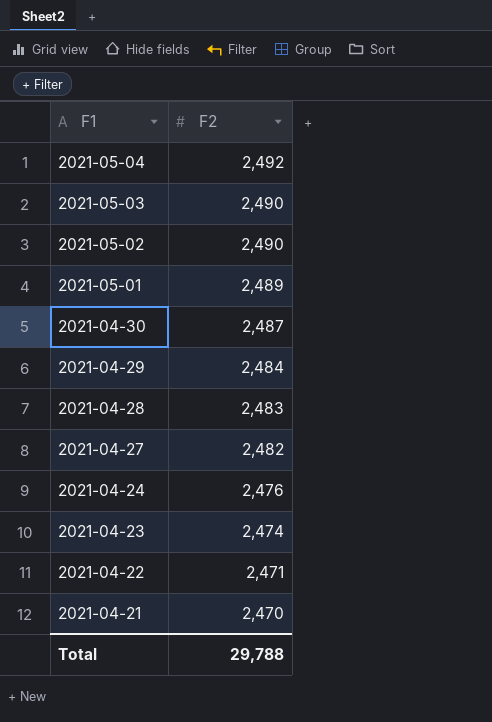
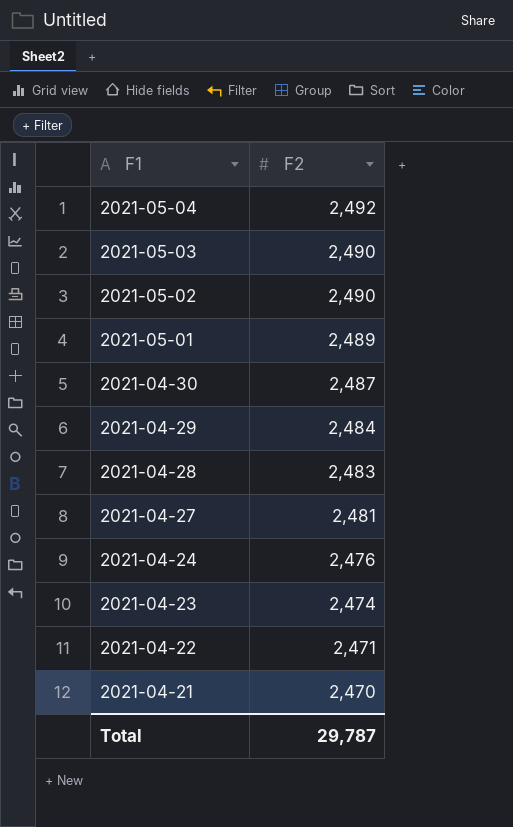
2021-04-27 | F2: 2,482 -> 2,481
Total | F2: 29,788 -> 29,787

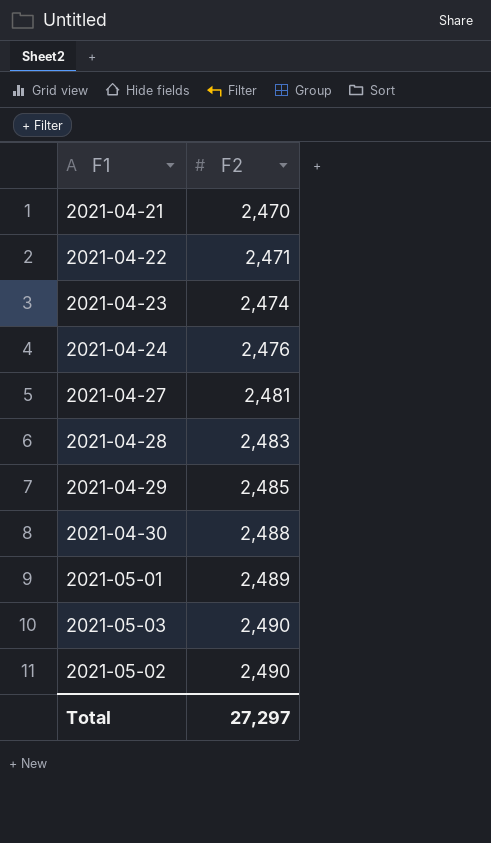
row order: F1 descending -> F2 ascending
row 2021-05-04: 2,492 -> none
2021-04-29 | F2: 2,484 -> 2,485
2021-04-30 | F2: 2,487 -> 2,488
Total | F2: 29,787 -> 27,297

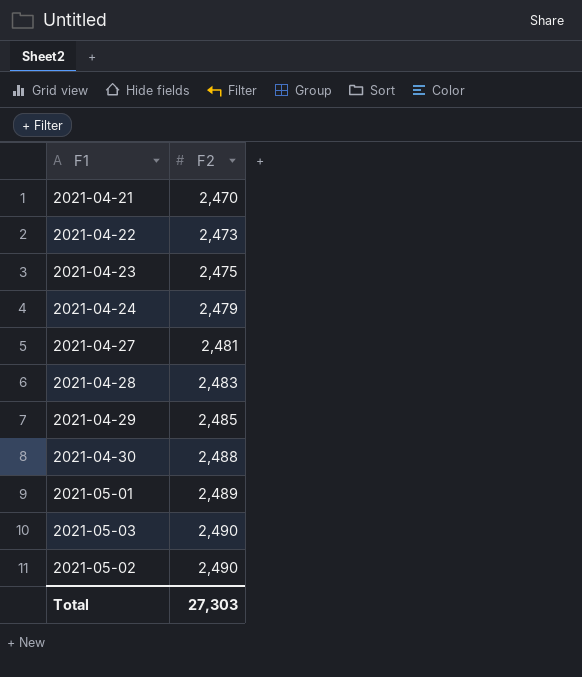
2021-04-22 | F2: 2,471 -> 2,473
2021-04-23 | F2: 2,474 -> 2,475
2021-04-24 | F2: 2,476 -> 2,479
Total | F2: 27,297 -> 27,303

